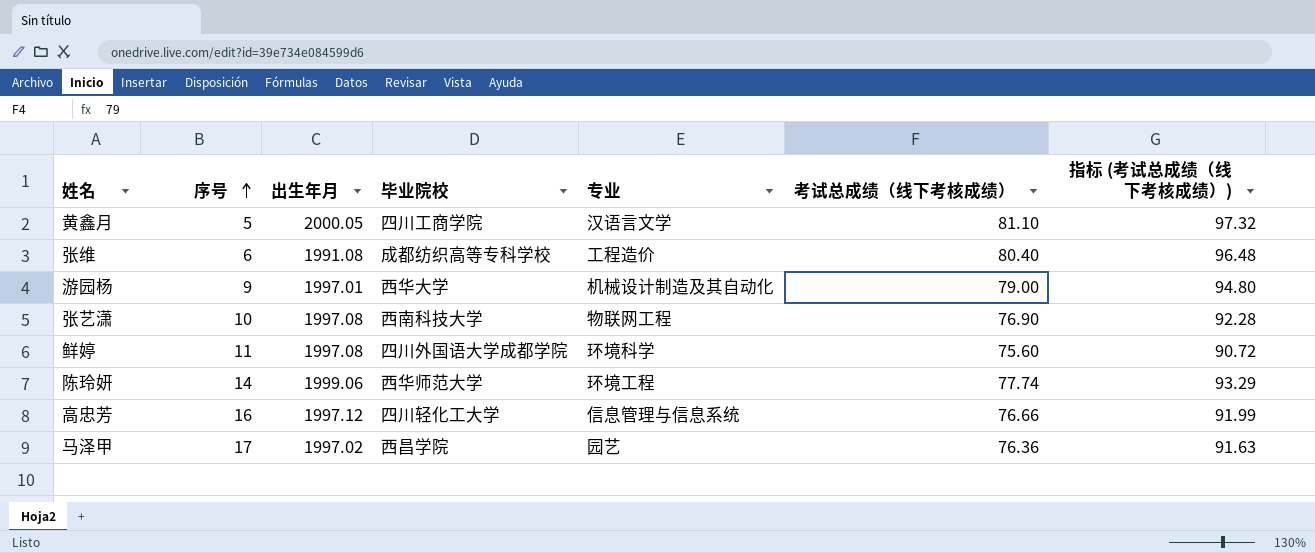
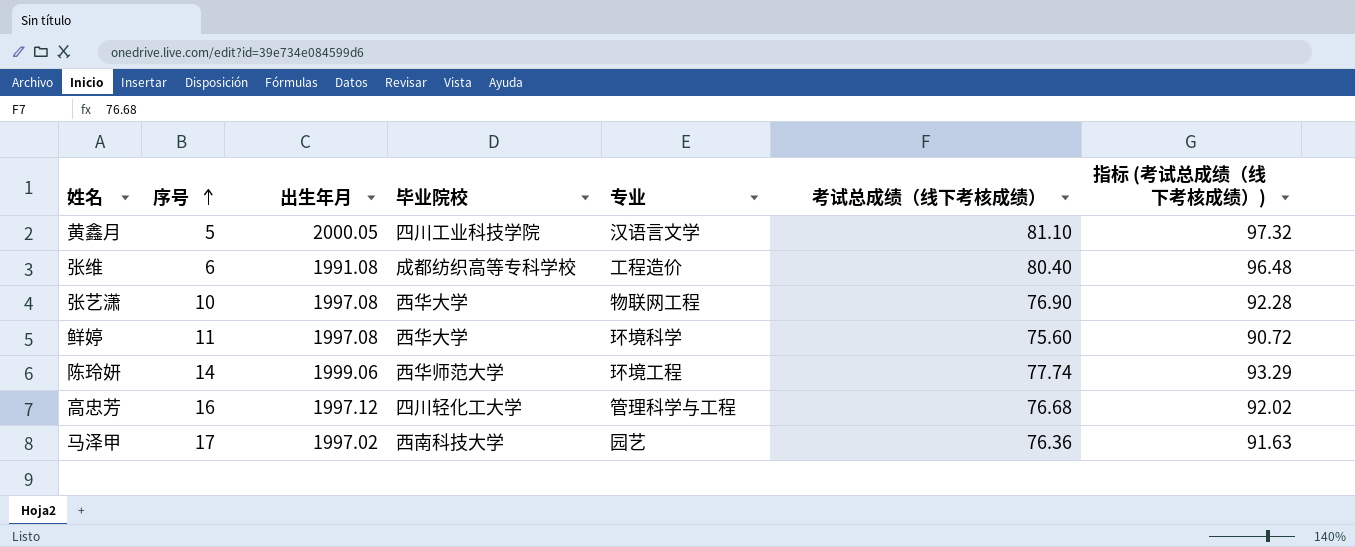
row 游园杨: 9 | 1997.01 | 西华大学 | 机械设计制造及其自动化 | 79.00 | 94.80 -> none
黄鑫月 | 毕业院校: 四川工商学院 -> 四川工业科技学院
张艺潇 | 毕业院校: 西南科技大学 -> 西华大学
鲜婷 | 毕业院校: 四川外国语大学成都学院 -> 西华大学
高忠芳 | 专业: 信息管理与信息系统 -> 管理科学与工程
高忠芳 | 考试总成绩（线下考核成绩）: 76.66 -> 76.68
高忠芳 | 指标 (考试总成绩（线下考核成绩）): 91.99 -> 92.02
马泽甲 | 毕业院校: 西昌学院 -> 西南科技大学

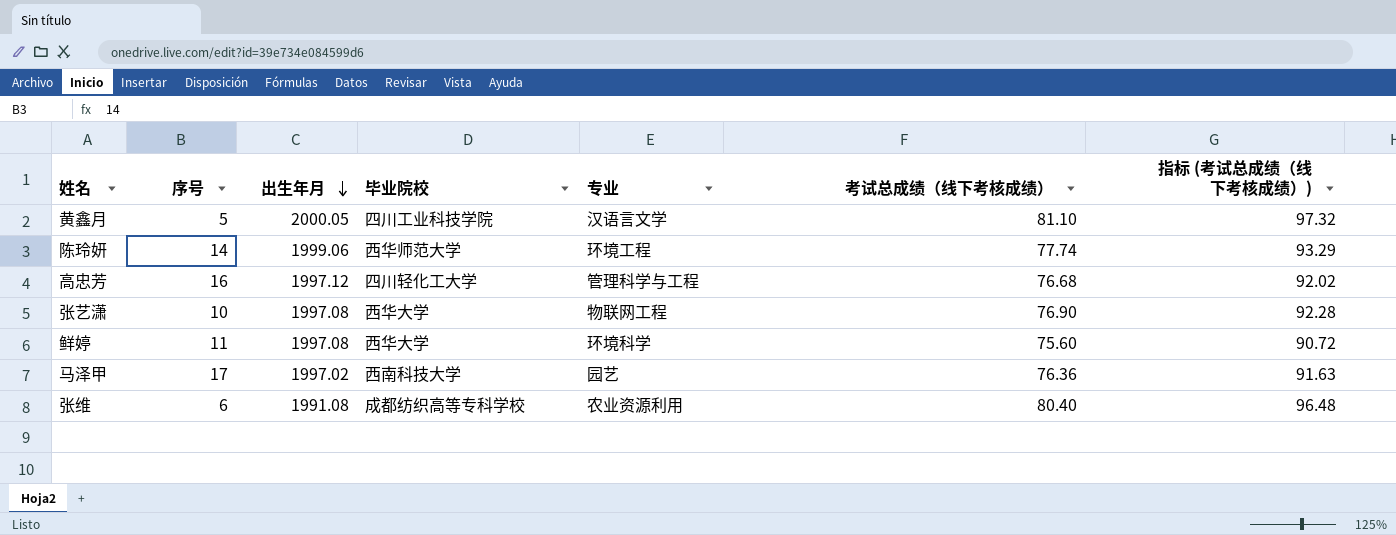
row order: 序号 ascending -> 出生年月 descending
张维 | 专业: 工程造价 -> 农业资源利用

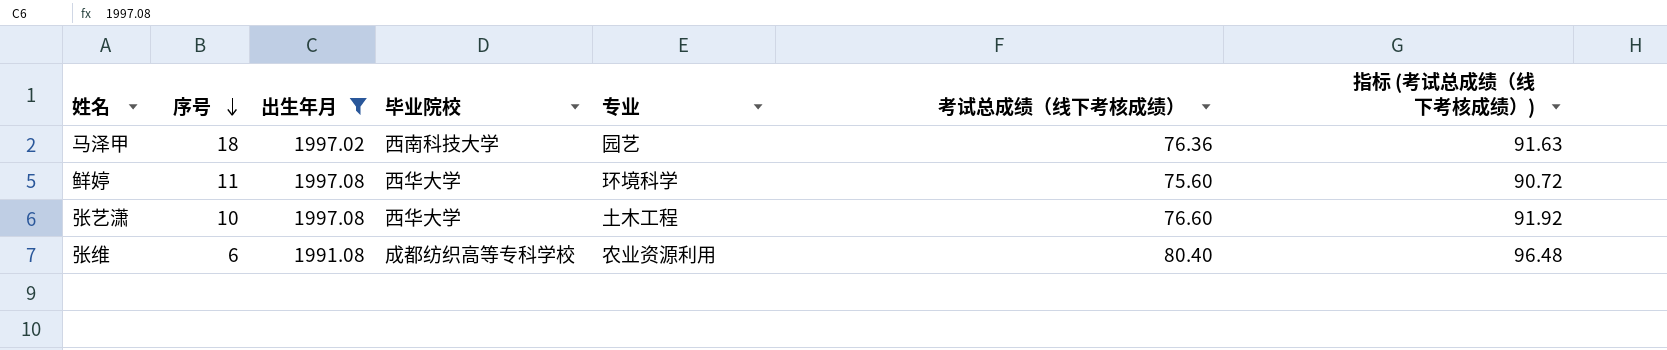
filter: none -> 出生年月 <= 1997.08
row order: 出生年月 descending -> 序号 descending
马泽甲 | 序号: 17 -> 18
张艺潇 | 专业: 物联网工程 -> 土木工程
张艺潇 | 考试总成绩（线下考核成绩）: 76.90 -> 76.60
张艺潇 | 指标 (考试总成绩（线下考核成绩）): 92.28 -> 91.92

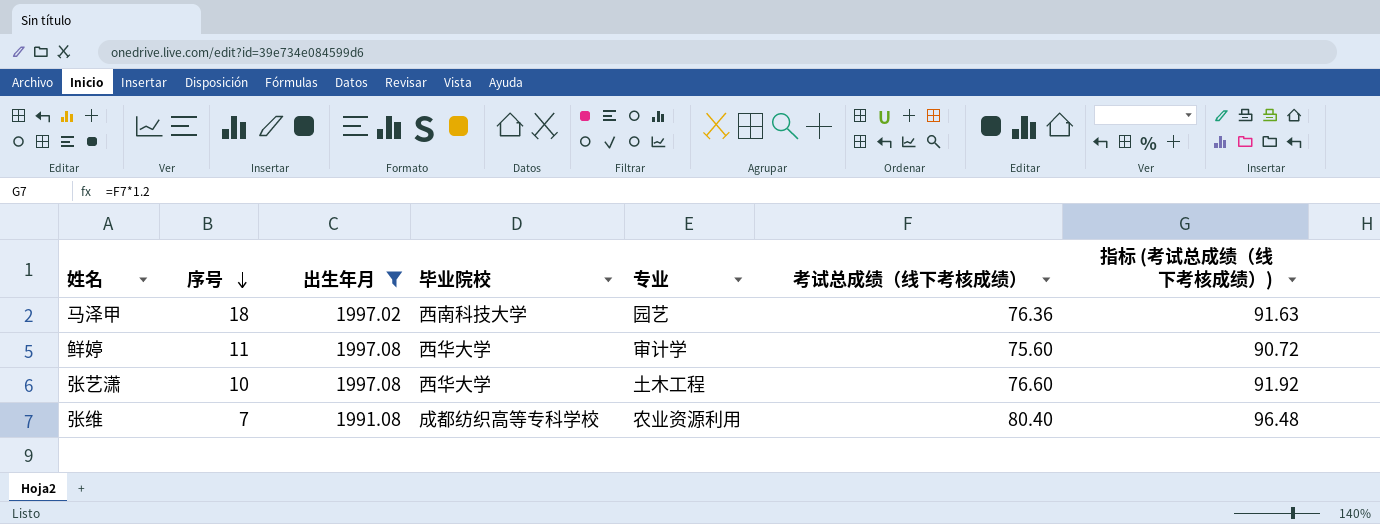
鲜婷 | 专业: 环境科学 -> 审计学
张维 | 序号: 6 -> 7

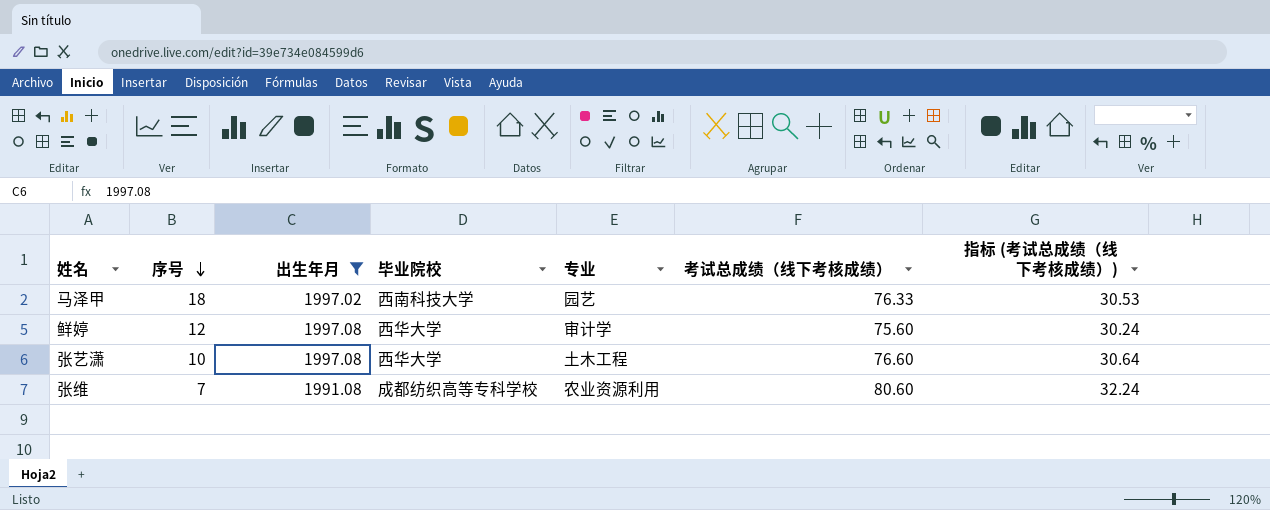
column 指标 (考试总成绩（线下考核成绩）) | formula: [考试总成绩（线下考核成绩）] * 1.2 -> [考试总成绩（线下考核成绩）] * 0.4
马泽甲 | 考试总成绩（线下考核成绩）: 76.36 -> 76.33
鲜婷 | 序号: 11 -> 12
张维 | 考试总成绩（线下考核成绩）: 80.40 -> 80.60

